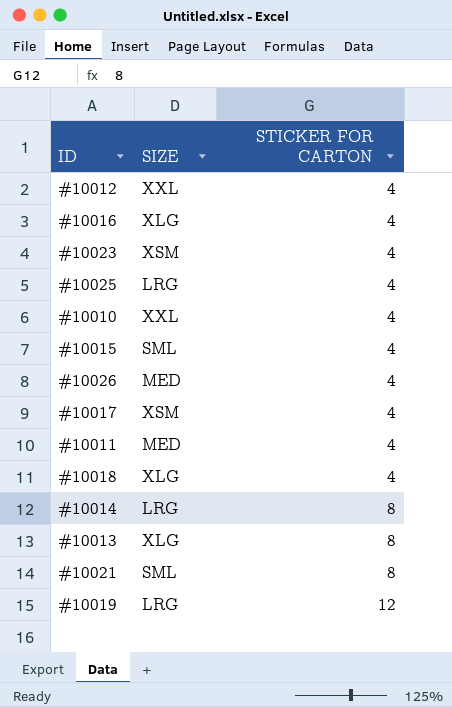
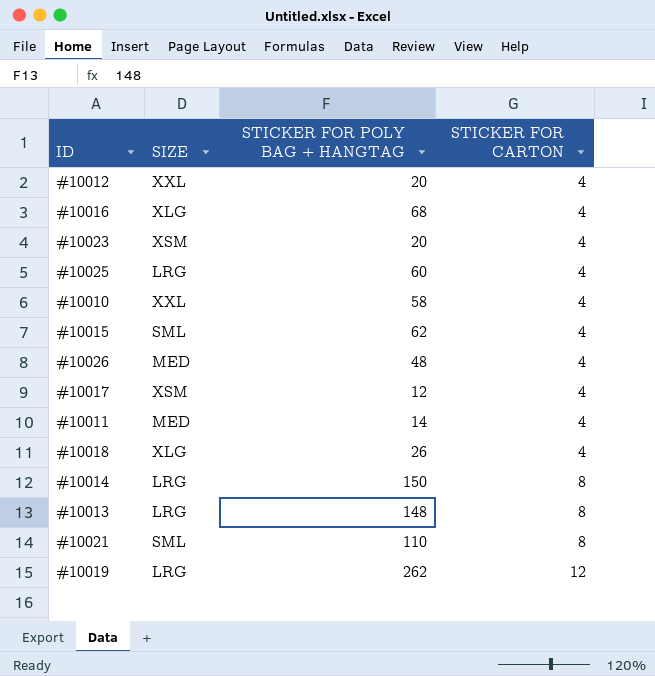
column STICKER FOR POLY BAG + HANGTAG | position: none -> 3
#10013 | SIZE: XLG -> LRG

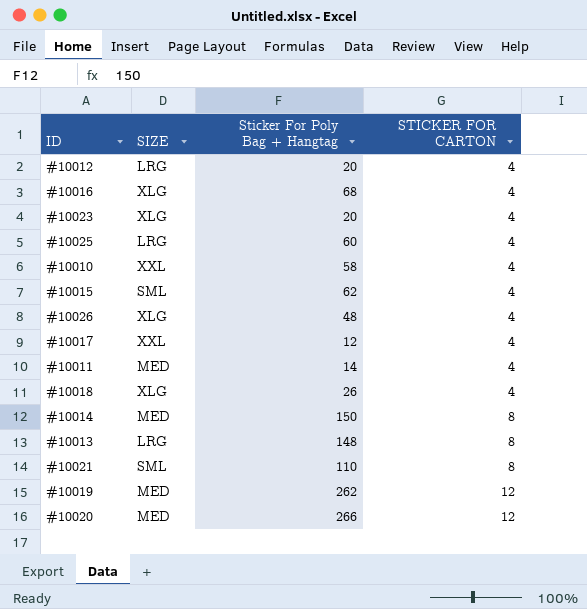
column name: STICKER FOR POLY BAG + HANGTAG -> Sticker For Poly Bag + Hangtag
#10012 | SIZE: XXL -> LRG
#10023 | SIZE: XSM -> XLG
#10026 | SIZE: MED -> XLG
#10017 | SIZE: XSM -> XXL
#10014 | SIZE: LRG -> MED
#10019 | SIZE: LRG -> MED
row #10020: none -> MED | 266 | 12

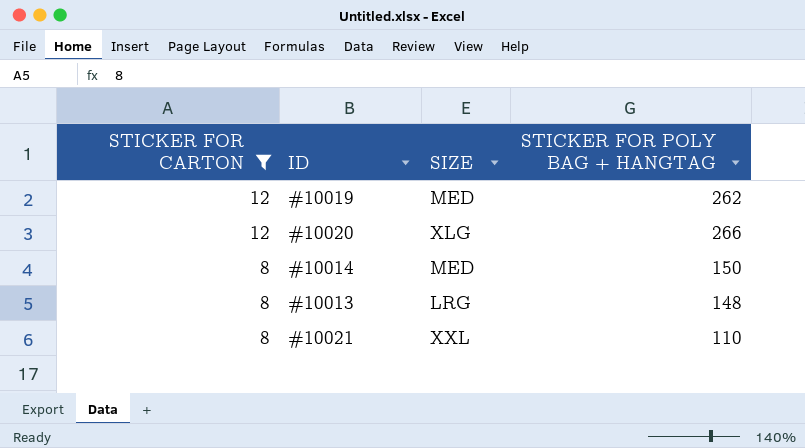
filter: none -> STICKER FOR CARTON != 4
row order: STICKER FOR CARTON ascending -> STICKER FOR CARTON descending
column STICKER FOR CARTON | position: 4 -> 1
column name: Sticker For Poly Bag + Hangtag -> STICKER FOR POLY BAG + HANGTAG
#10020 | SIZE: MED -> XLG
#10021 | SIZE: SML -> XXL

